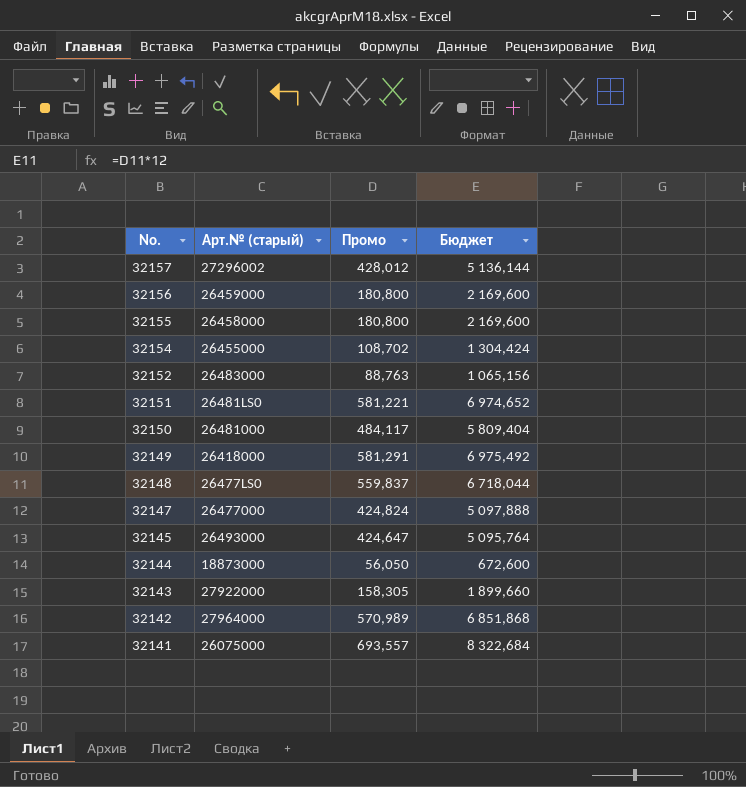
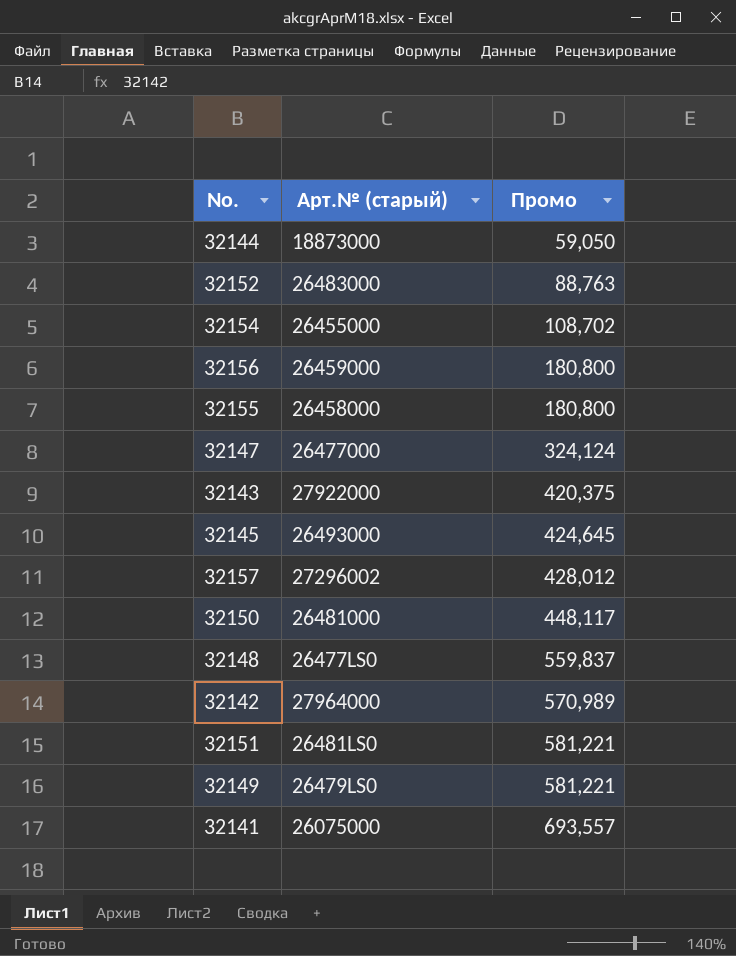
row order: No. descending -> Промо ascending
column Бюджет | formula: [Промо] * 12 -> none
32144 | Промо: 56,050 -> 59,050
32147 | Промо: 424,824 -> 324,124
32143 | Промо: 158,305 -> 420,375
32145 | Промо: 424,647 -> 424,645
32150 | Промо: 484,117 -> 448,117
32149 | Арт.№ (старый): 26418000 -> 26479LS0
32149 | Промо: 581,291 -> 581,221

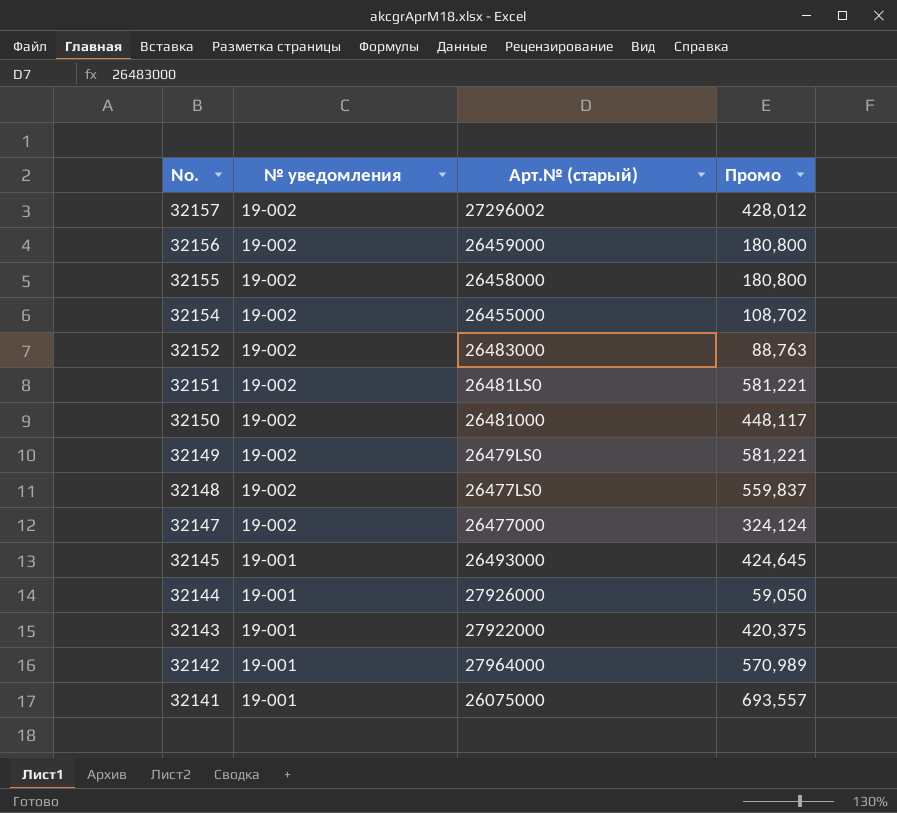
row order: Промо ascending -> No. descending
column № уведомления | position: none -> 2
32144 | Арт.№ (старый): 18873000 -> 27926000

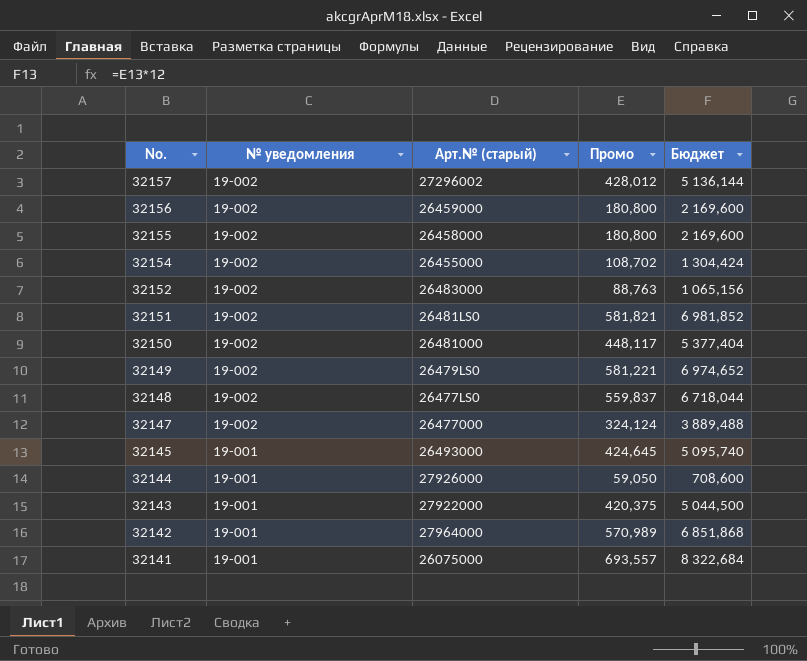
column Бюджет | formula: none -> [Промо] * 12
32151 | Промо: 581,221 -> 581,821

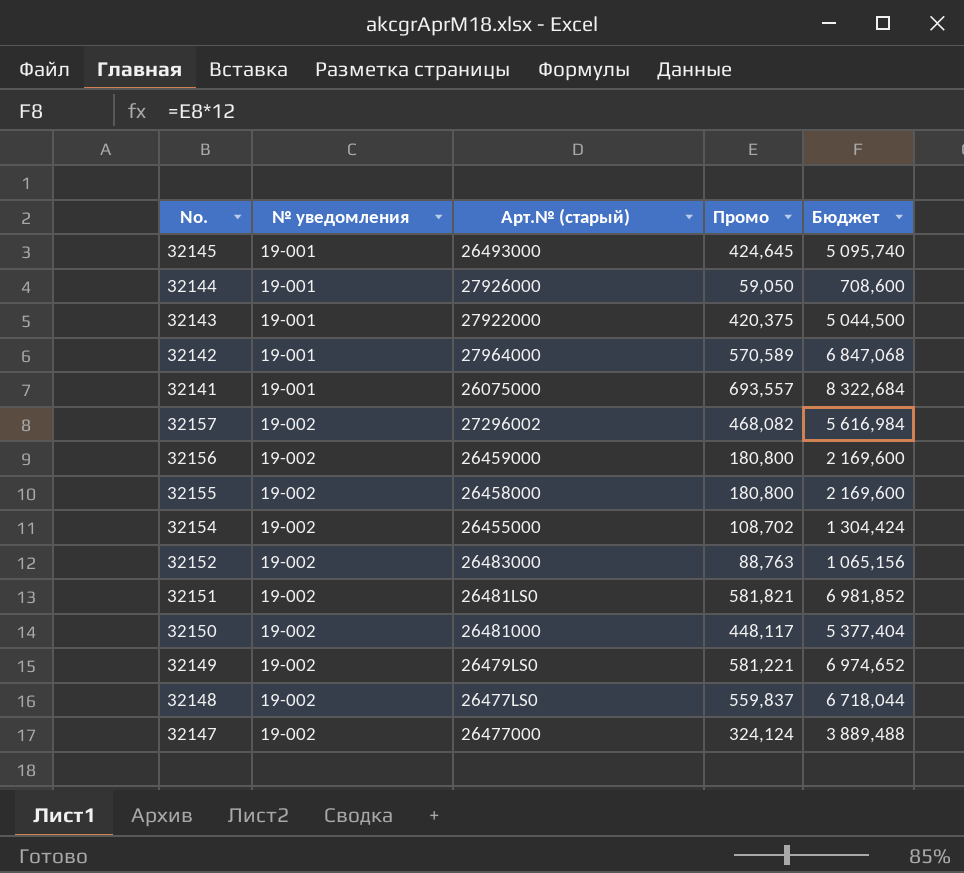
row order: No. descending -> № уведомления ascending
32142 | Промо: 570,989 -> 570,589
32142 | Бюджет: 6 851,868 -> 6 847,068
32157 | Промо: 428,012 -> 468,082
32157 | Бюджет: 5 136,144 -> 5 616,984

